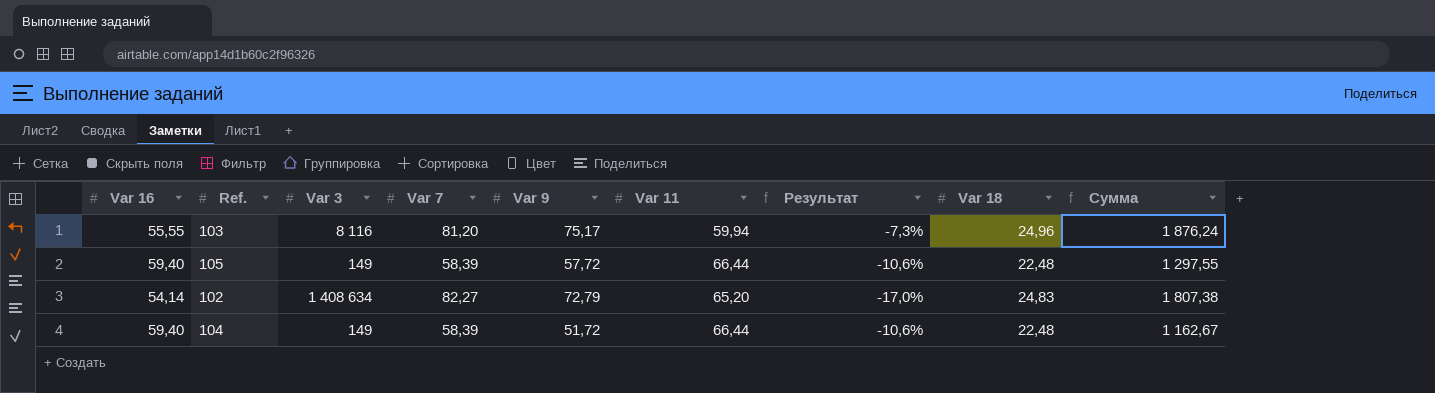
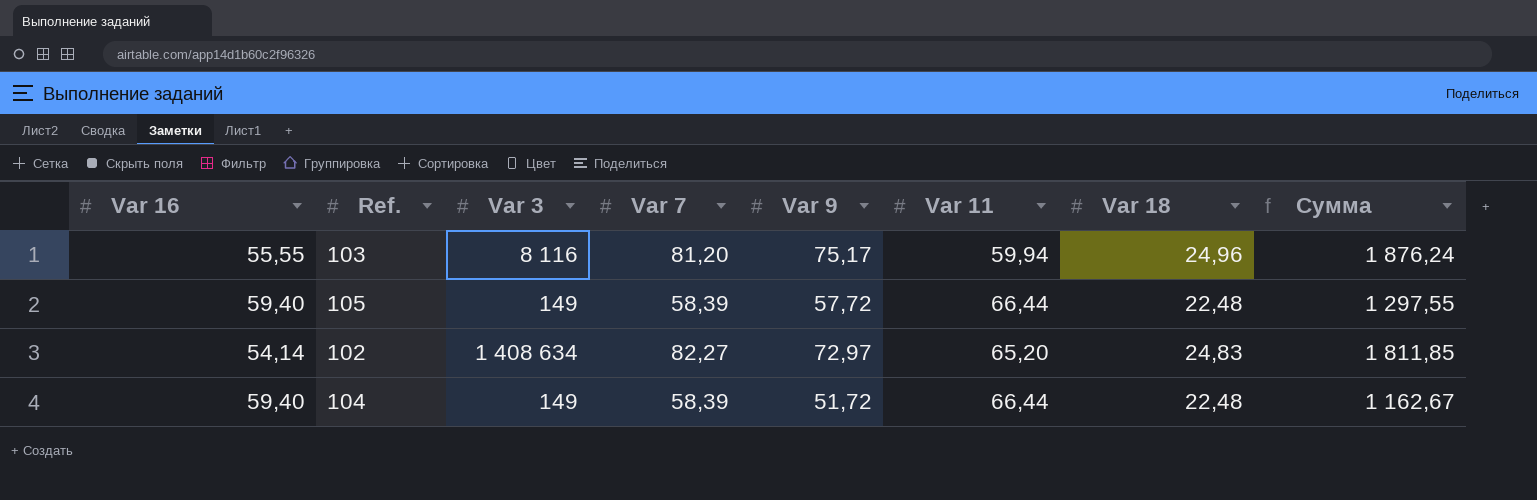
column Результат | formula: ([Var 16] - [Var 11]) / [Var 11] -> none
102 | Var 9: 72,79 -> 72,97
102 | Сумма: 1 807,38 -> 1 811,85

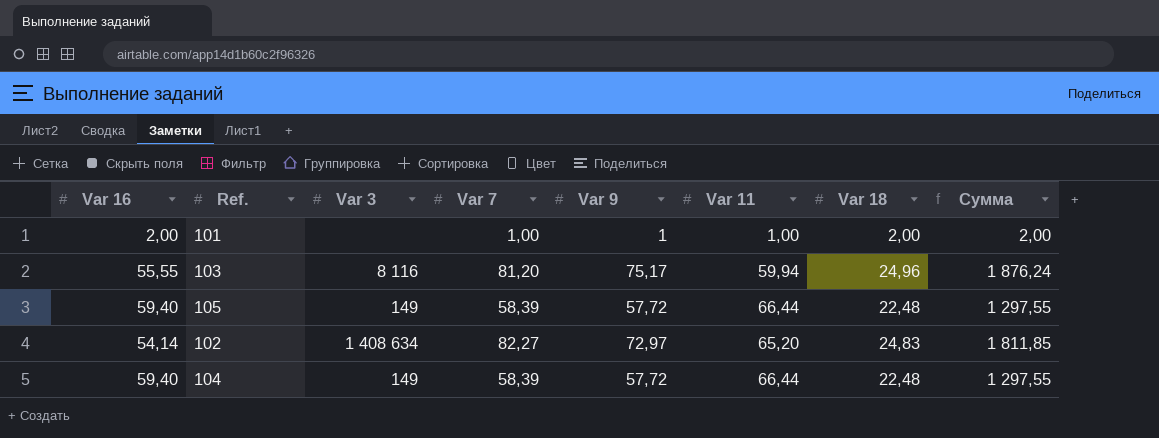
row 101: none -> 2,00 | none | 1,00 | 1 | 1,00 | 2,00 | 2,00
104 | Var 9: 51,72 -> 57,72
104 | Сумма: 1 162,67 -> 1 297,55

